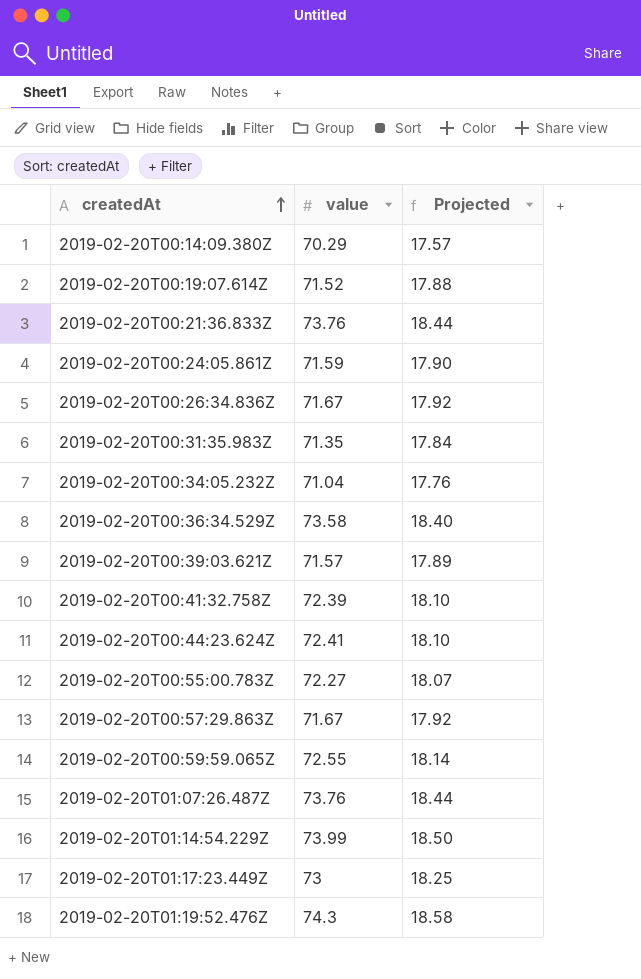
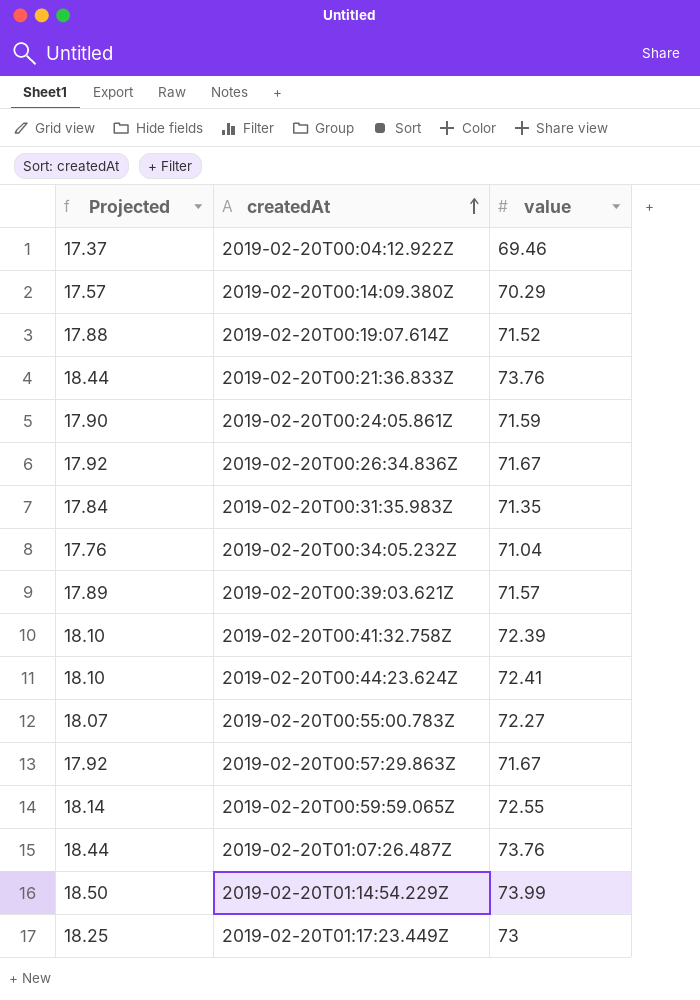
column Projected | position: 3 -> 1
row 2019-02-20T00:36:34.529Z: 73.58 | 18.40 -> none
row 2019-02-20T01:19:52.476Z: 74.3 | 18.58 -> none
row 2019-02-20T00:04:12.922Z: none -> 17.37 | 69.46

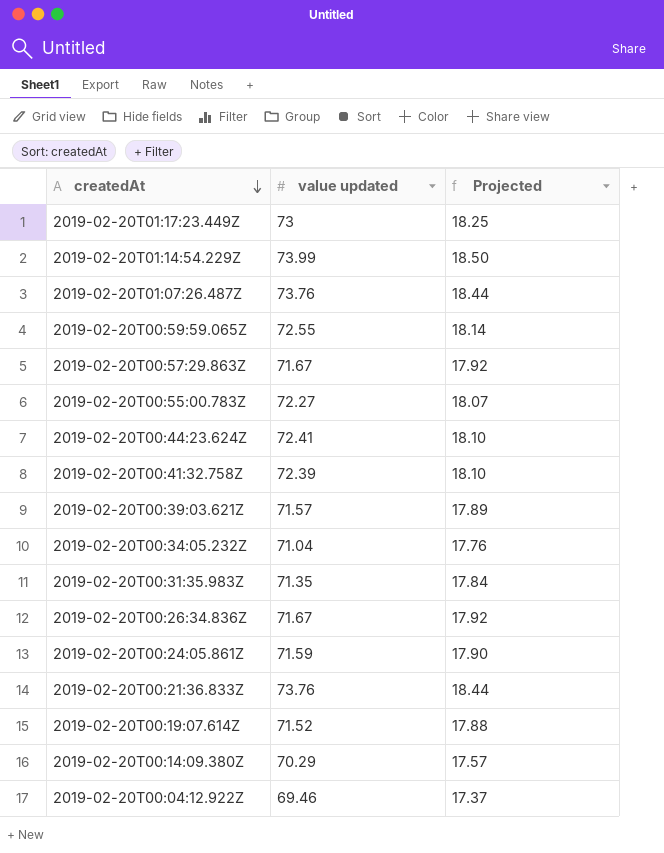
row order: createdAt ascending -> createdAt descending
column name: value -> value updated
column Projected | position: 1 -> 3

